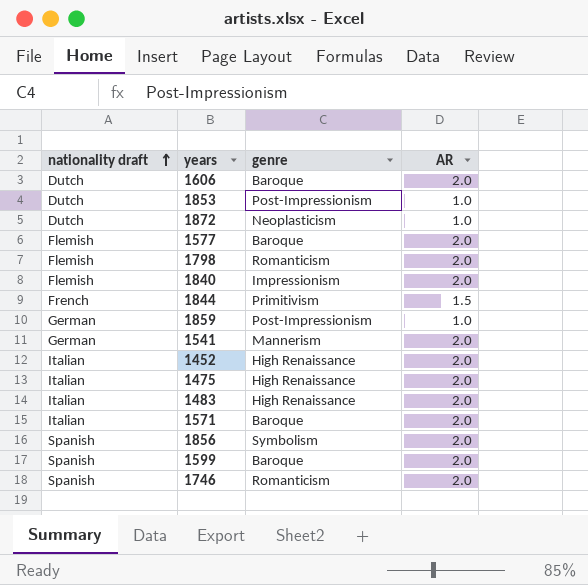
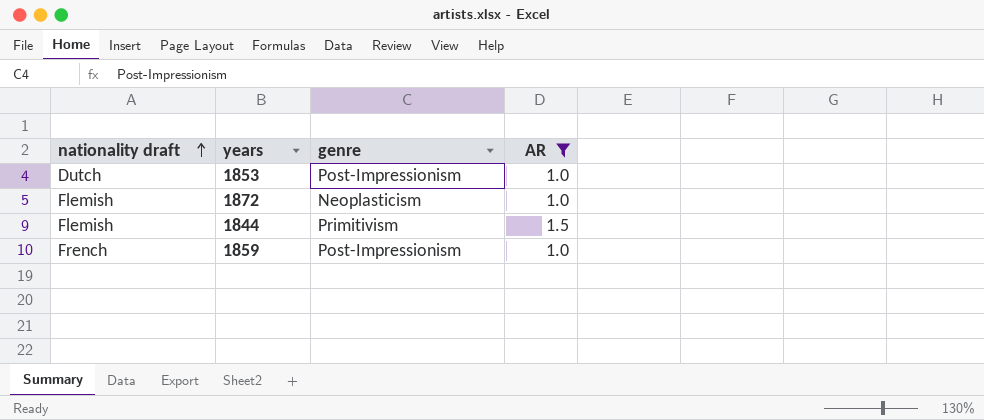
filter: none -> AR != 2.0
1872 | nationality draft: Dutch -> Flemish
1844 | nationality draft: French -> Flemish
1859 | nationality draft: German -> French

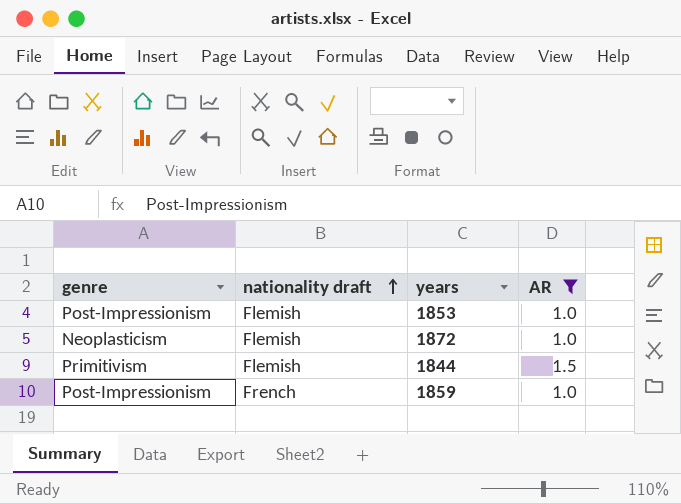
column genre | position: 3 -> 1
1853 | nationality draft: Dutch -> Flemish

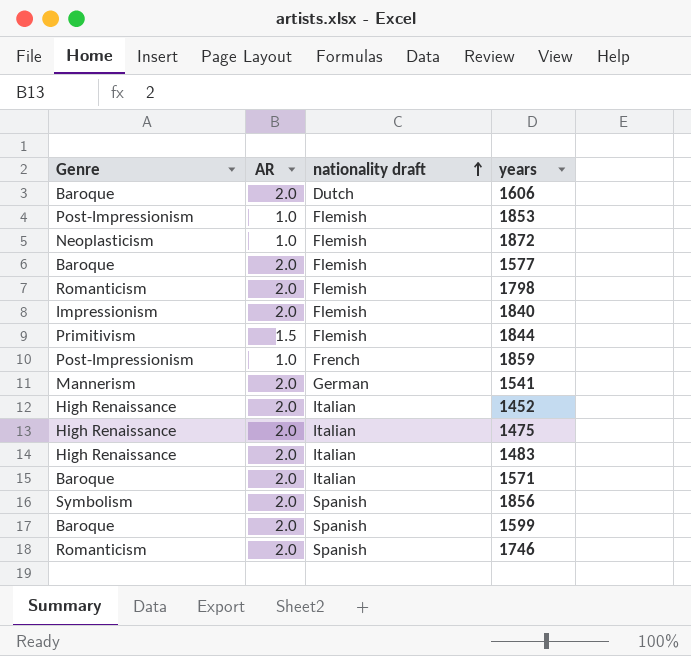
filter: AR != 2.0 -> none
column name: genre -> Genre
column AR | position: 4 -> 2

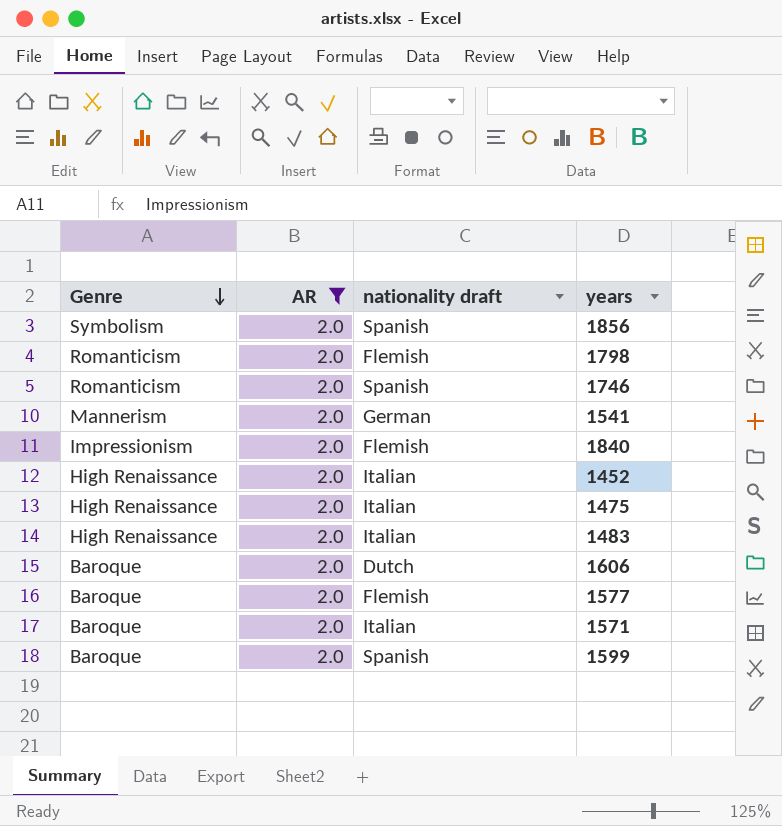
filter: none -> AR = 2.0
row order: nationality draft ascending -> Genre descending

